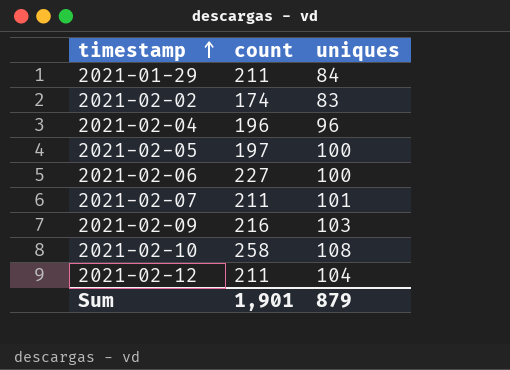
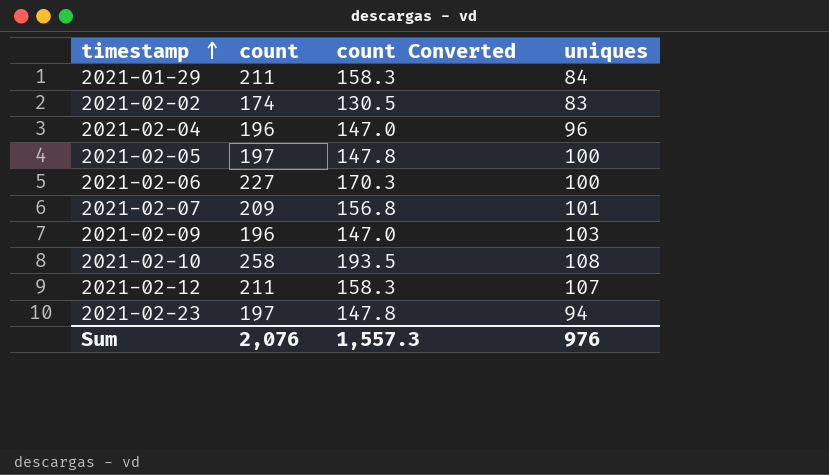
column count Converted | formula: none -> [count] * 0.75
2021-02-07 | count: 211 -> 209
2021-02-09 | count: 216 -> 196
2021-02-12 | uniques: 104 -> 107
row 2021-02-23: none -> 197 | 147.8 | 94
Sum | count: 1,901 -> 2,076
Sum | uniques: 879 -> 976

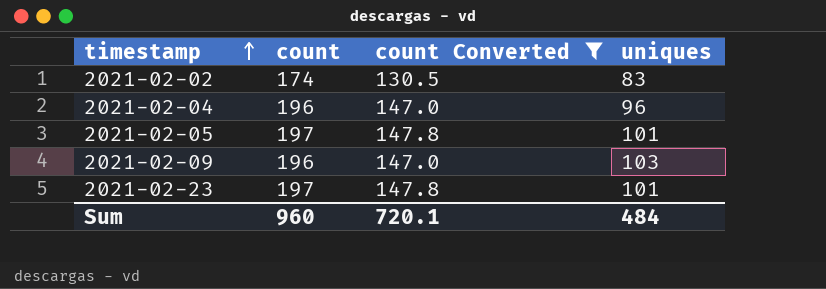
filter: none -> count Converted <= 147.8
2021-02-05 | uniques: 100 -> 101
2021-02-23 | uniques: 94 -> 101
Sum | count: 2,076 -> 960
Sum | count Converted: 1,557.3 -> 720.1
Sum | uniques: 976 -> 484

